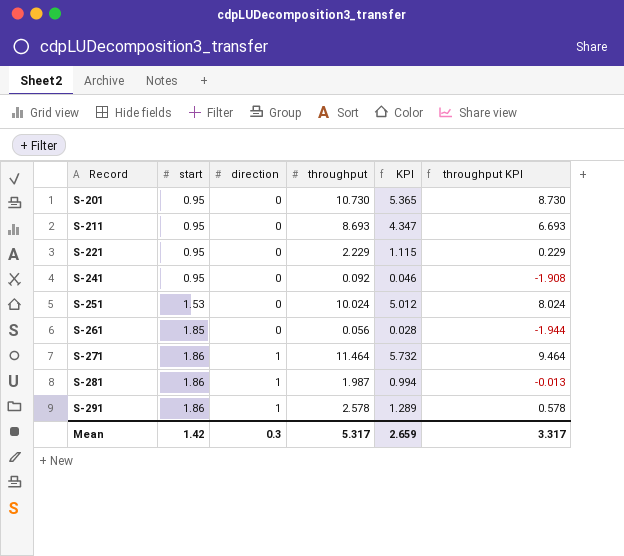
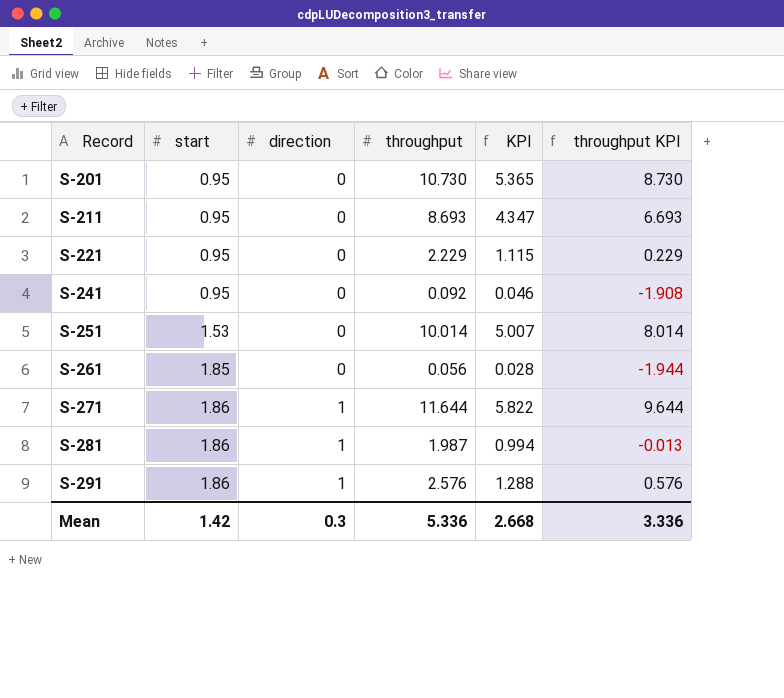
S-251 | throughput: 10.024 -> 10.014
S-251 | KPI: 5.012 -> 5.007
S-251 | throughput KPI: 8.024 -> 8.014
S-271 | throughput: 11.464 -> 11.644
S-271 | KPI: 5.732 -> 5.822
S-271 | throughput KPI: 9.464 -> 9.644
S-291 | throughput: 2.578 -> 2.576
S-291 | KPI: 1.289 -> 1.288
S-291 | throughput KPI: 0.578 -> 0.576
Mean | throughput: 5.317 -> 5.336
Mean | KPI: 2.659 -> 2.668
Mean | throughput KPI: 3.317 -> 3.336

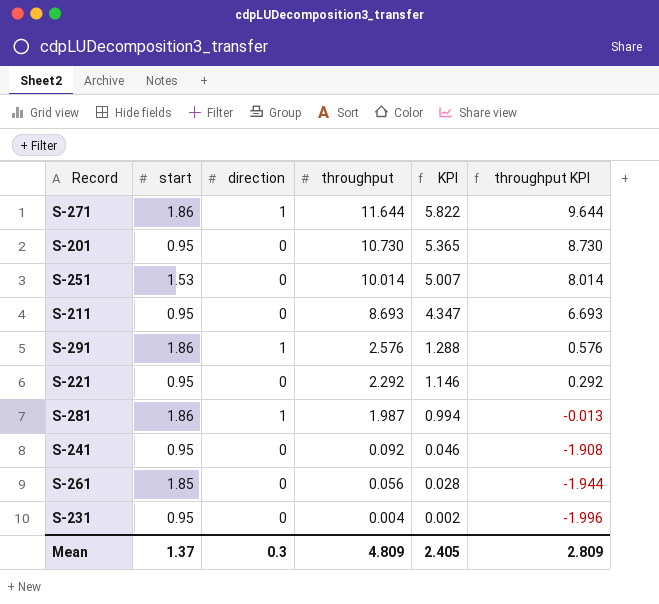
row order: Record ascending -> throughput descending
S-221 | throughput: 2.229 -> 2.292
S-221 | KPI: 1.115 -> 1.146
S-221 | throughput KPI: 0.229 -> 0.292
row S-231: none -> 0.95 | 0 | 0.004 | 0.002 | -1.996
Mean | start: 1.42 -> 1.37
Mean | throughput: 5.336 -> 4.809
Mean | KPI: 2.668 -> 2.405
Mean | throughput KPI: 3.336 -> 2.809

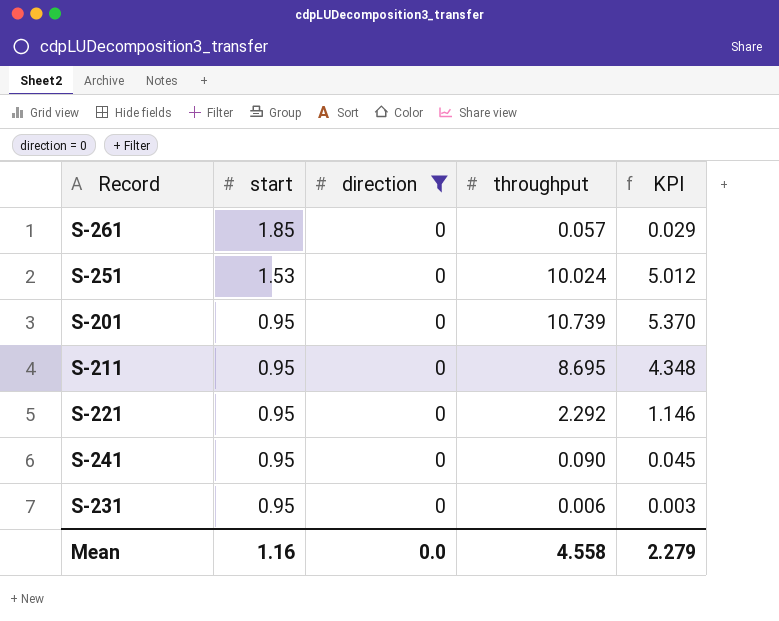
filter: none -> direction = 0
row order: throughput descending -> start descending
column throughput KPI | formula: [throughput] - 2 -> none
S-261 | throughput: 0.056 -> 0.057
S-261 | KPI: 0.028 -> 0.029
S-251 | throughput: 10.014 -> 10.024
S-251 | KPI: 5.007 -> 5.012
S-201 | throughput: 10.730 -> 10.739
S-201 | KPI: 5.365 -> 5.370
S-211 | throughput: 8.693 -> 8.695
S-211 | KPI: 4.347 -> 4.348
S-241 | throughput: 0.092 -> 0.090
S-241 | KPI: 0.046 -> 0.045
S-231 | throughput: 0.004 -> 0.006
S-231 | KPI: 0.002 -> 0.003
Mean | start: 1.37 -> 1.16
Mean | direction: 0.3 -> 0.0
Mean | throughput: 4.809 -> 4.558
Mean | KPI: 2.405 -> 2.279

